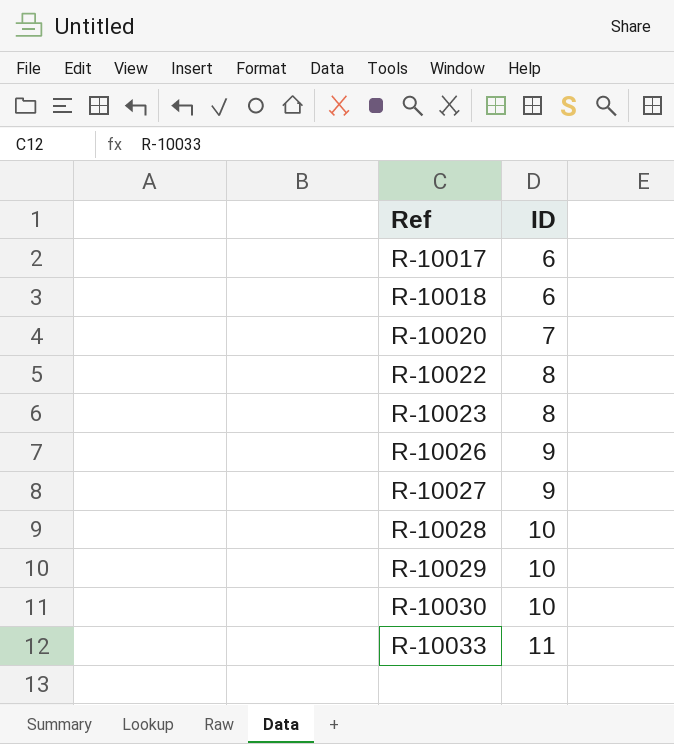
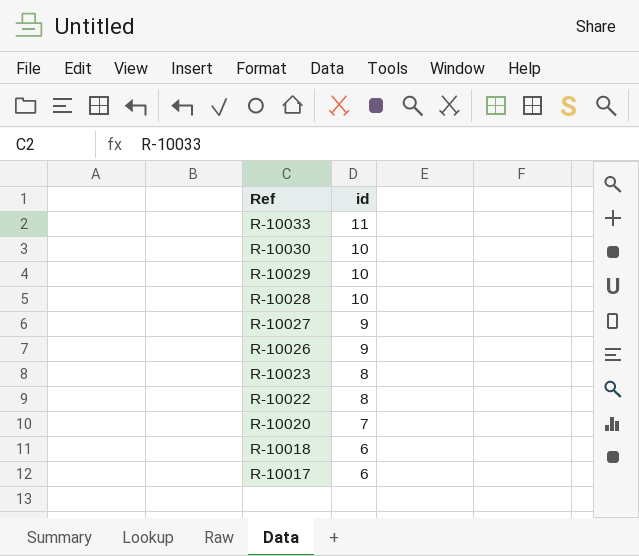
row order: Ref ascending -> Ref descending
column name: ID -> id

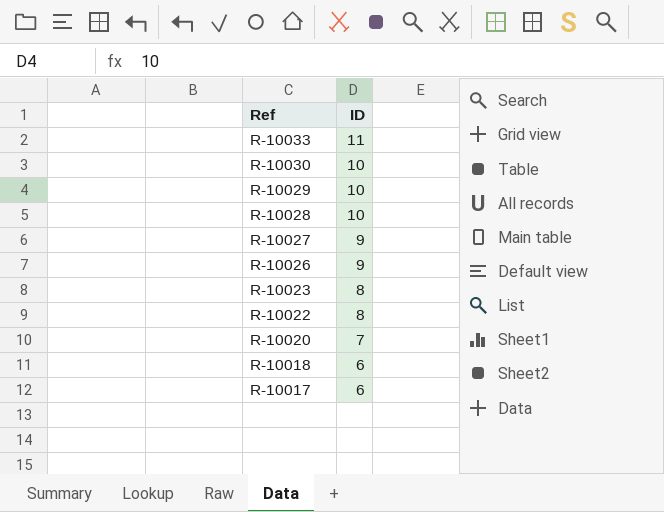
column name: id -> ID

